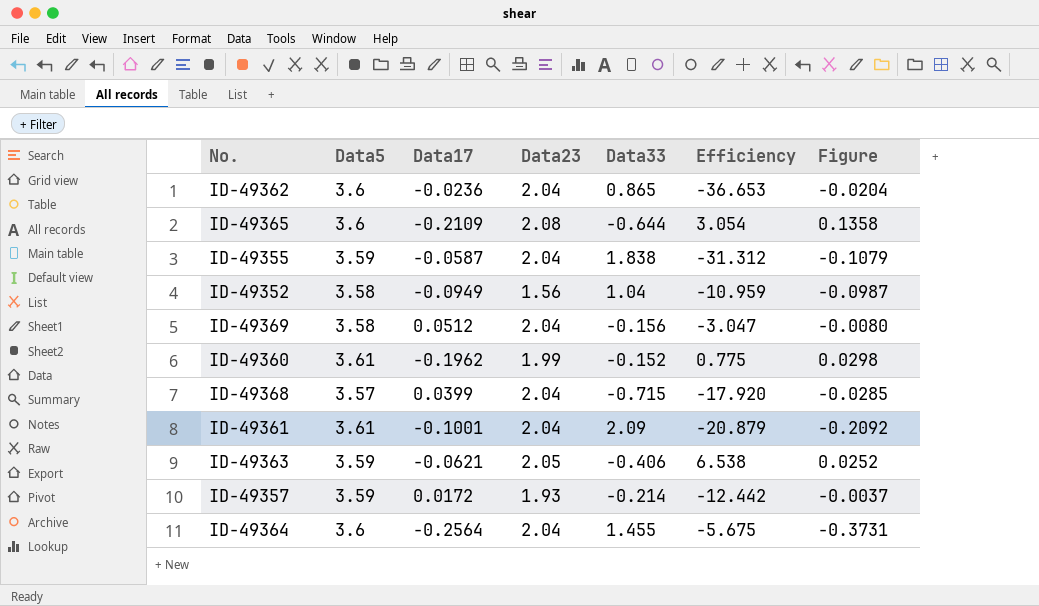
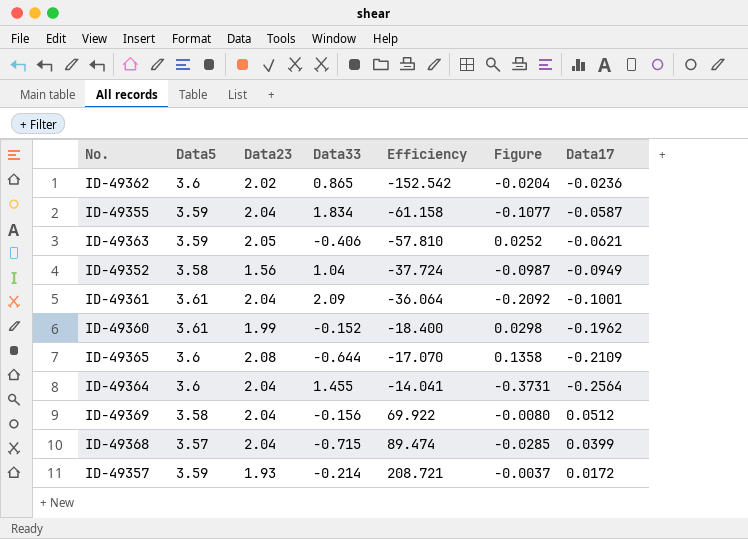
row order: none -> Efficiency ascending
column Efficiency | formula: [Data33] / [Data17] -> [Data5] / [Data17]
column Data17 | position: 3 -> 7
ID-49362 | Data23: 2.04 -> 2.02
ID-49355 | Data33: 1.838 -> 1.834
ID-49355 | Figure: -0.1079 -> -0.1077

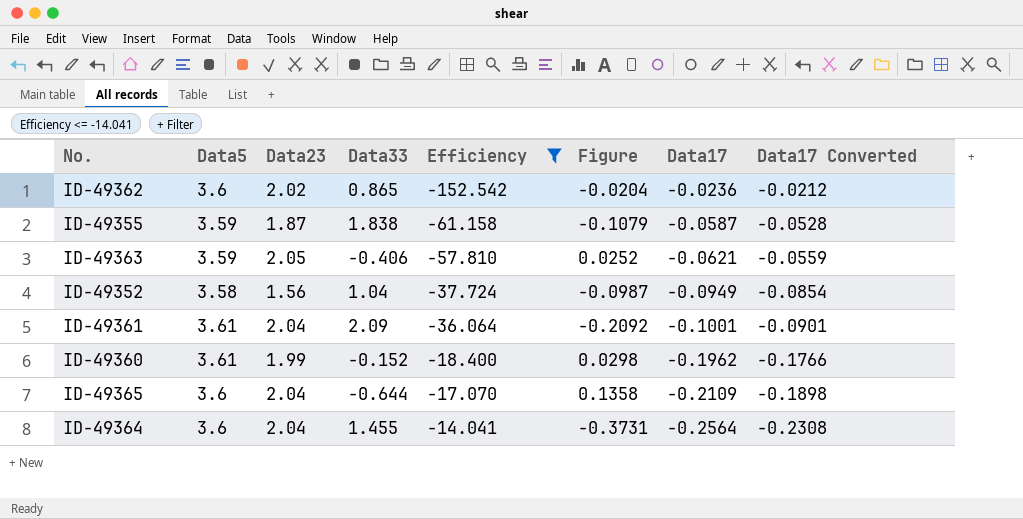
filter: none -> Efficiency <= -14.041
column Data17 Converted | formula: none -> [Data17] * 0.9
ID-49355 | Data23: 2.04 -> 1.87
ID-49355 | Data33: 1.834 -> 1.838
ID-49355 | Figure: -0.1077 -> -0.1079
ID-49365 | Data23: 2.08 -> 2.04

